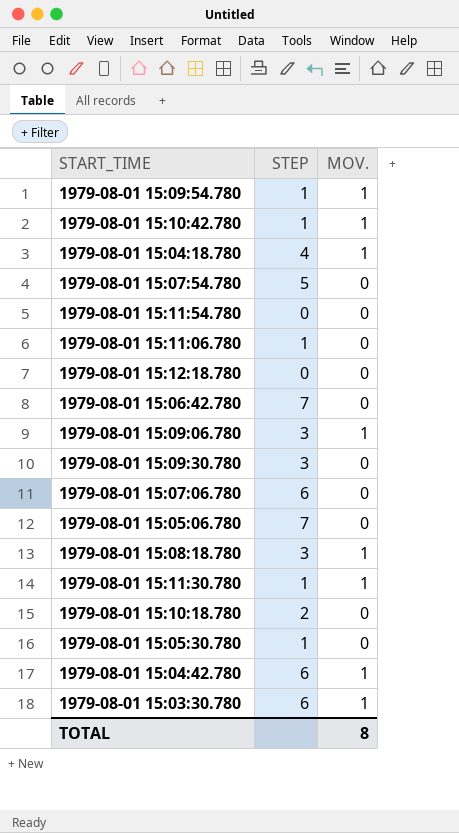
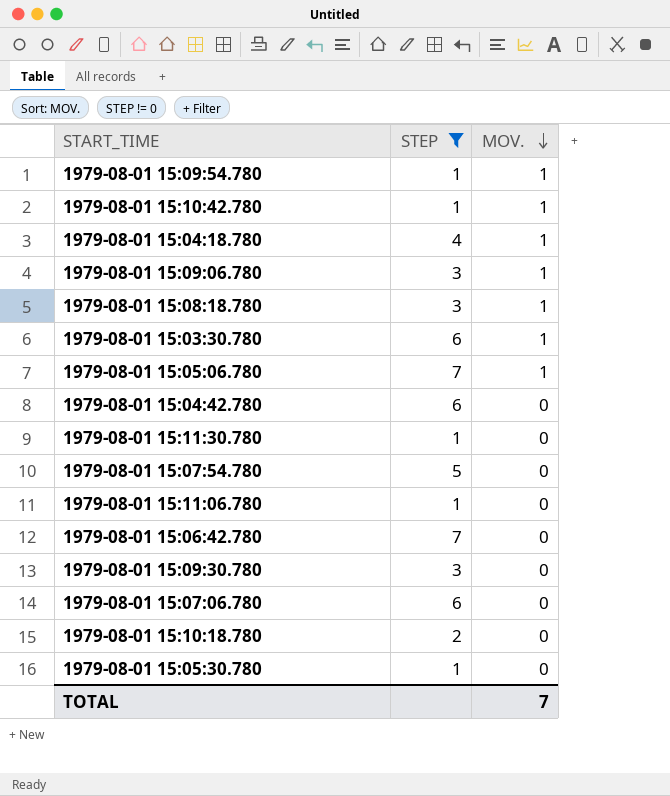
filter: none -> STEP != 0
row order: none -> MOV. descending
1979-08-01 15:05:06.780 | MOV.: 0 -> 1
1979-08-01 15:04:42.780 | MOV.: 1 -> 0
1979-08-01 15:11:30.780 | MOV.: 1 -> 0
TOTAL | MOV.: 8 -> 7

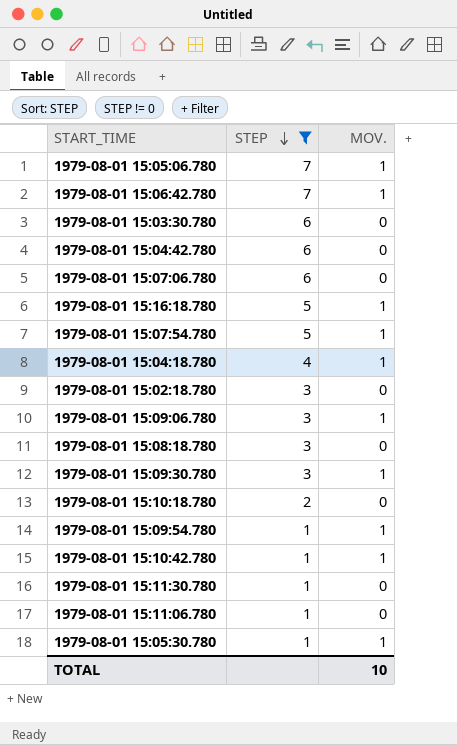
row order: MOV. descending -> STEP descending
1979-08-01 15:06:42.780 | MOV.: 0 -> 1
1979-08-01 15:03:30.780 | MOV.: 1 -> 0
row 1979-08-01 15:16:18.780: none -> 5 | 1
1979-08-01 15:07:54.780 | MOV.: 0 -> 1
row 1979-08-01 15:02:18.780: none -> 3 | 0
1979-08-01 15:08:18.780 | MOV.: 1 -> 0
1979-08-01 15:09:30.780 | MOV.: 0 -> 1
1979-08-01 15:05:30.780 | MOV.: 0 -> 1
TOTAL | MOV.: 7 -> 10

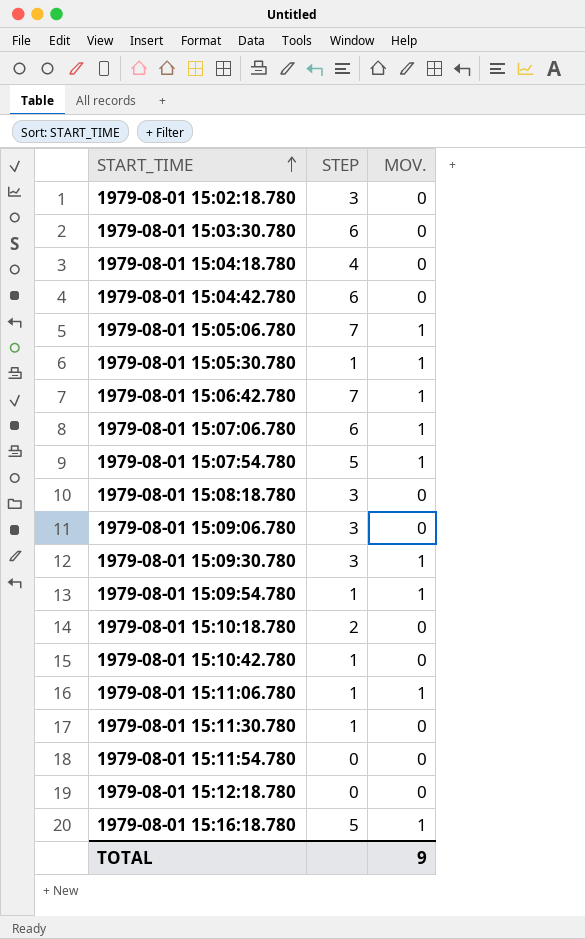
filter: STEP != 0 -> none
row order: STEP descending -> START_TIME ascending
1979-08-01 15:04:18.780 | MOV.: 1 -> 0
1979-08-01 15:07:06.780 | MOV.: 0 -> 1
1979-08-01 15:09:06.780 | MOV.: 1 -> 0
1979-08-01 15:10:42.780 | MOV.: 1 -> 0
1979-08-01 15:11:06.780 | MOV.: 0 -> 1
TOTAL | MOV.: 10 -> 9

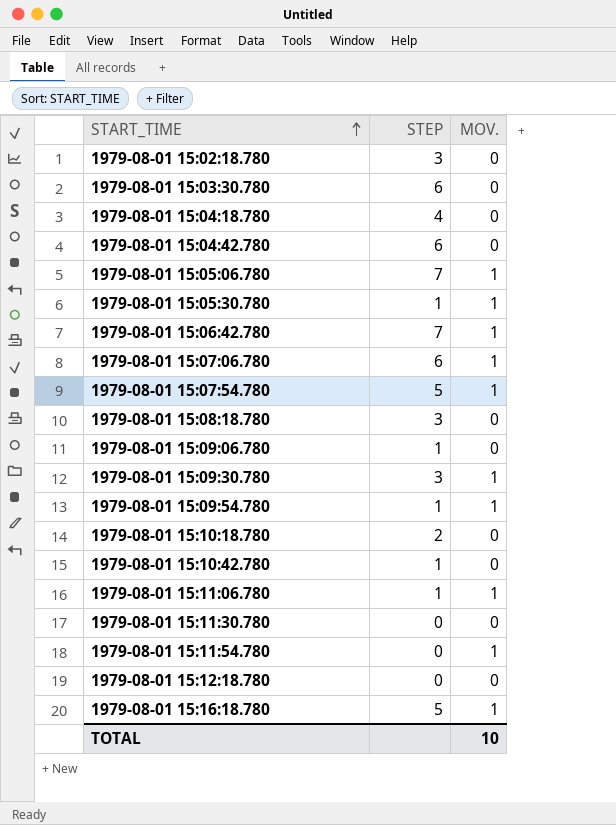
1979-08-01 15:09:06.780 | STEP: 3 -> 1
1979-08-01 15:11:30.780 | STEP: 1 -> 0
1979-08-01 15:11:54.780 | MOV.: 0 -> 1
TOTAL | MOV.: 9 -> 10

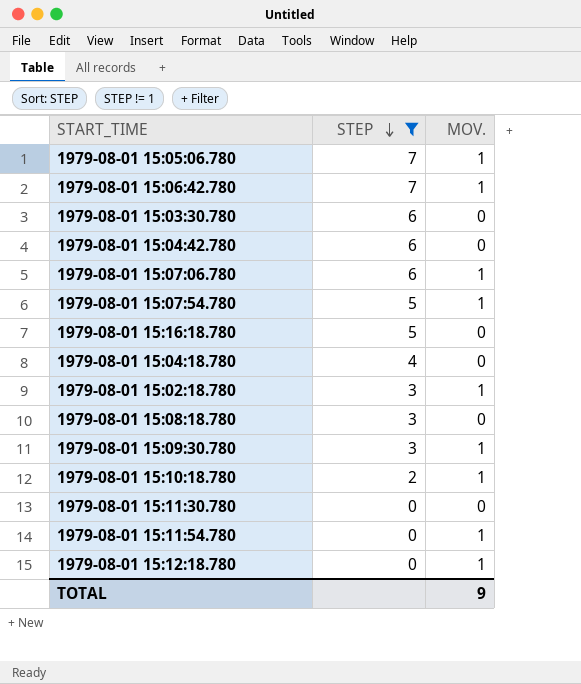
filter: none -> STEP != 1
row order: START_TIME ascending -> STEP descending
1979-08-01 15:16:18.780 | MOV.: 1 -> 0
1979-08-01 15:02:18.780 | MOV.: 0 -> 1
1979-08-01 15:10:18.780 | MOV.: 0 -> 1
1979-08-01 15:12:18.780 | MOV.: 0 -> 1
TOTAL | MOV.: 10 -> 9

